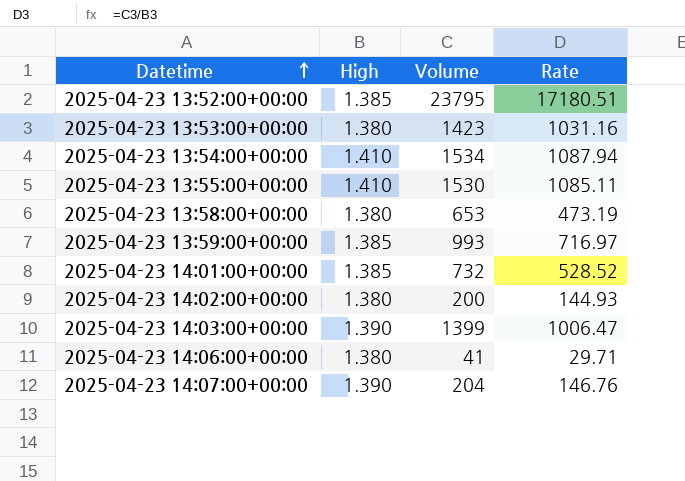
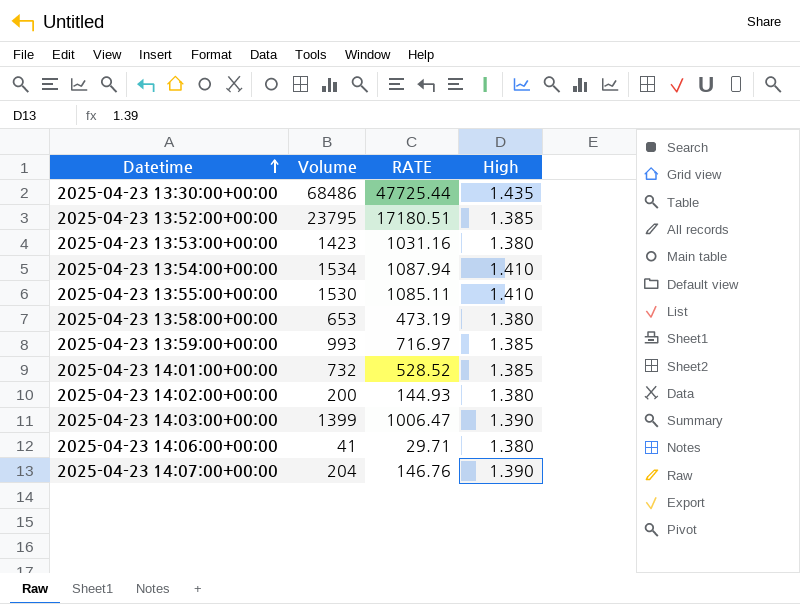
column name: Rate -> RATE
column High | position: 2 -> 4
row 2025-04-23 13:30:00+00:00: none -> 68486 | 47725.44 | 1.435

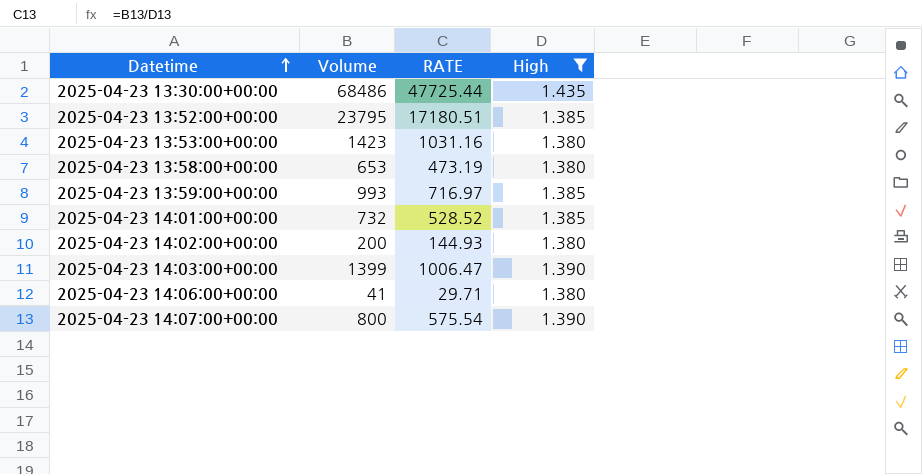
filter: none -> High != 1.410
2025-04-23 14:07:00+00:00 | Volume: 204 -> 800
2025-04-23 14:07:00+00:00 | RATE: 146.76 -> 575.54

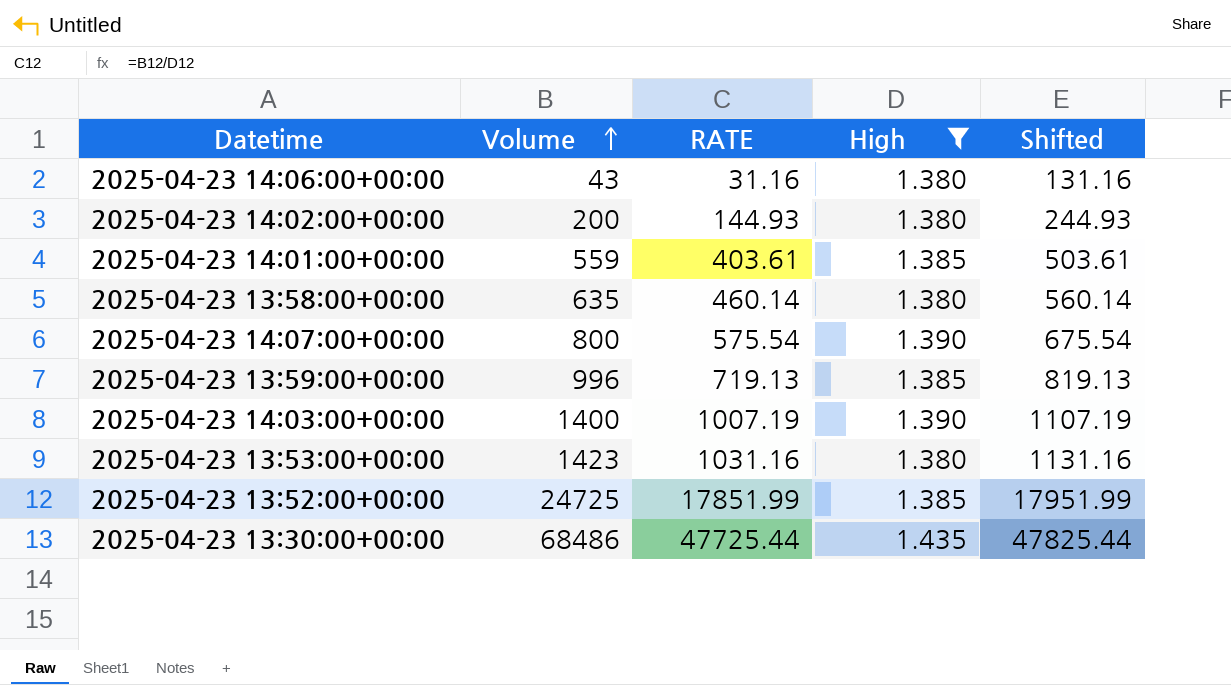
row order: Datetime ascending -> Volume ascending
column Shifted | formula: none -> [RATE] + 100
2025-04-23 14:06:00+00:00 | Volume: 41 -> 43
2025-04-23 14:06:00+00:00 | RATE: 29.71 -> 31.16
2025-04-23 14:01:00+00:00 | Volume: 732 -> 559
2025-04-23 14:01:00+00:00 | RATE: 528.52 -> 403.61
2025-04-23 13:58:00+00:00 | Volume: 653 -> 635
2025-04-23 13:58:00+00:00 | RATE: 473.19 -> 460.14
2025-04-23 13:59:00+00:00 | Volume: 993 -> 996
2025-04-23 13:59:00+00:00 | RATE: 716.97 -> 719.13
2025-04-23 14:03:00+00:00 | Volume: 1399 -> 1400
2025-04-23 14:03:00+00:00 | RATE: 1006.47 -> 1007.19
2025-04-23 13:52:00+00:00 | Volume: 23795 -> 24725
2025-04-23 13:52:00+00:00 | RATE: 17180.51 -> 17851.99

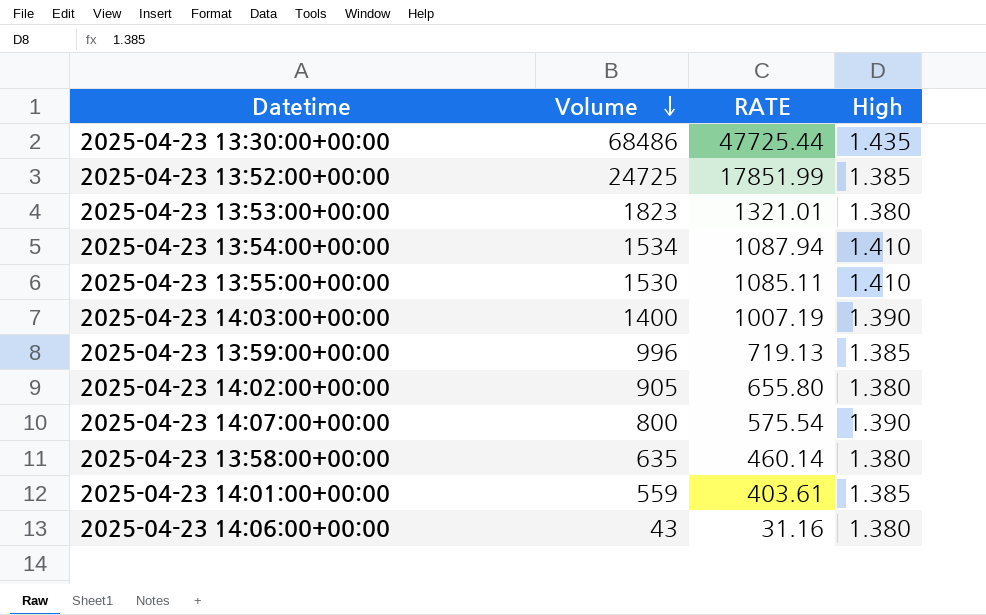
filter: High != 1.410 -> none
row order: Volume ascending -> Volume descending
column Shifted | formula: [RATE] + 100 -> none
2025-04-23 13:53:00+00:00 | Volume: 1423 -> 1823
2025-04-23 13:53:00+00:00 | RATE: 1031.16 -> 1321.01
2025-04-23 14:02:00+00:00 | Volume: 200 -> 905
2025-04-23 14:02:00+00:00 | RATE: 144.93 -> 655.80

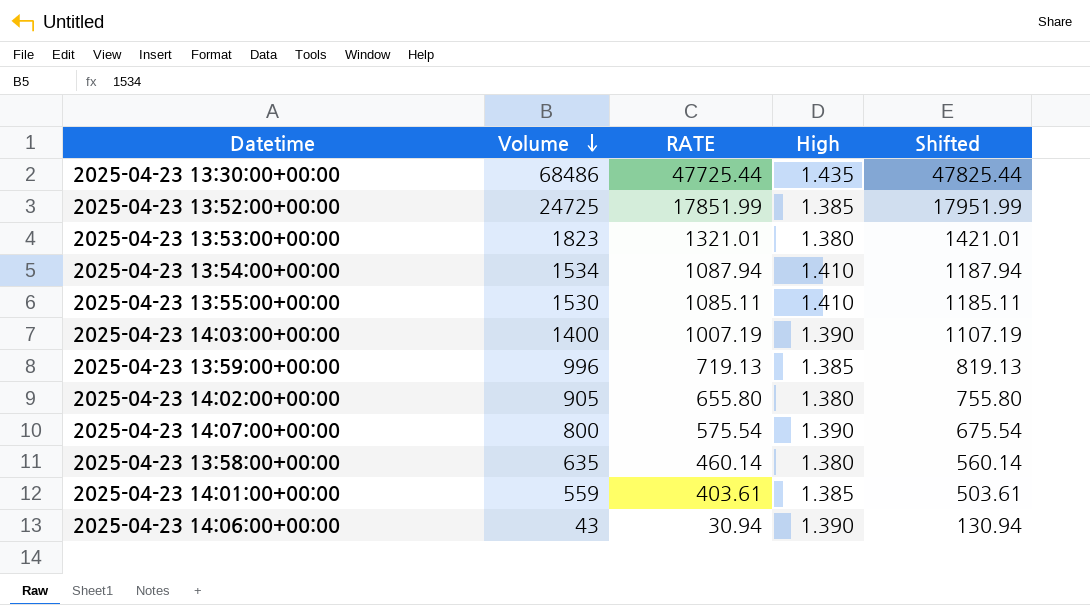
column Shifted | formula: none -> [RATE] + 100
2025-04-23 14:06:00+00:00 | RATE: 31.16 -> 30.94
2025-04-23 14:06:00+00:00 | High: 1.380 -> 1.390

